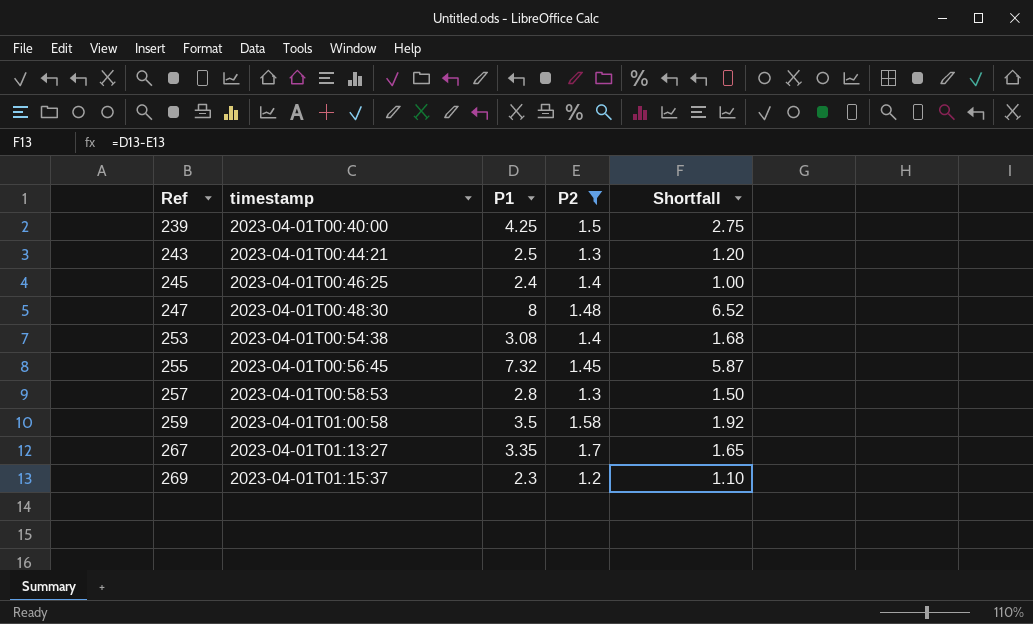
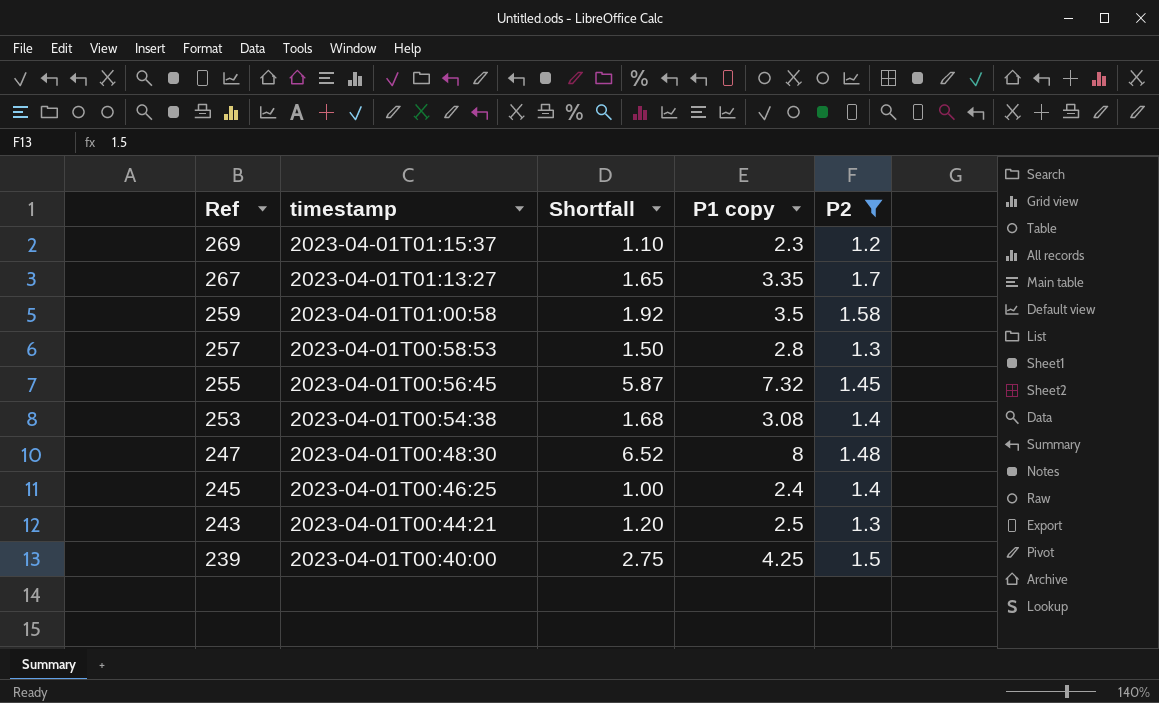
row order: Ref ascending -> Ref descending
column Shortfall | position: 5 -> 3
column name: P1 -> P1 copy

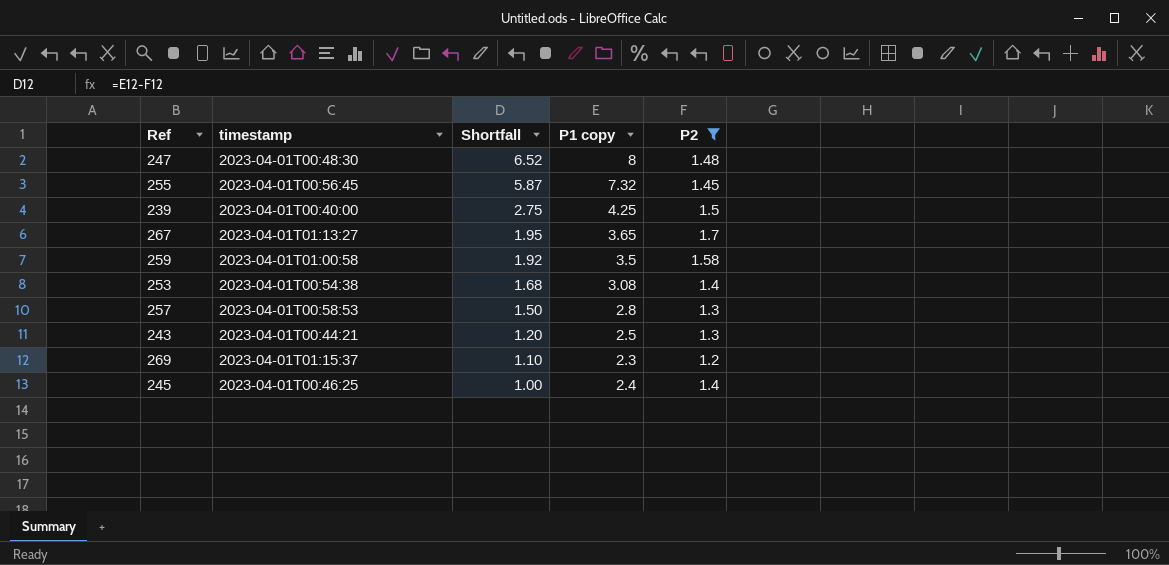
row order: Ref descending -> Shortfall descending
267 | Shortfall: 1.65 -> 1.95
267 | P1 copy: 3.35 -> 3.65

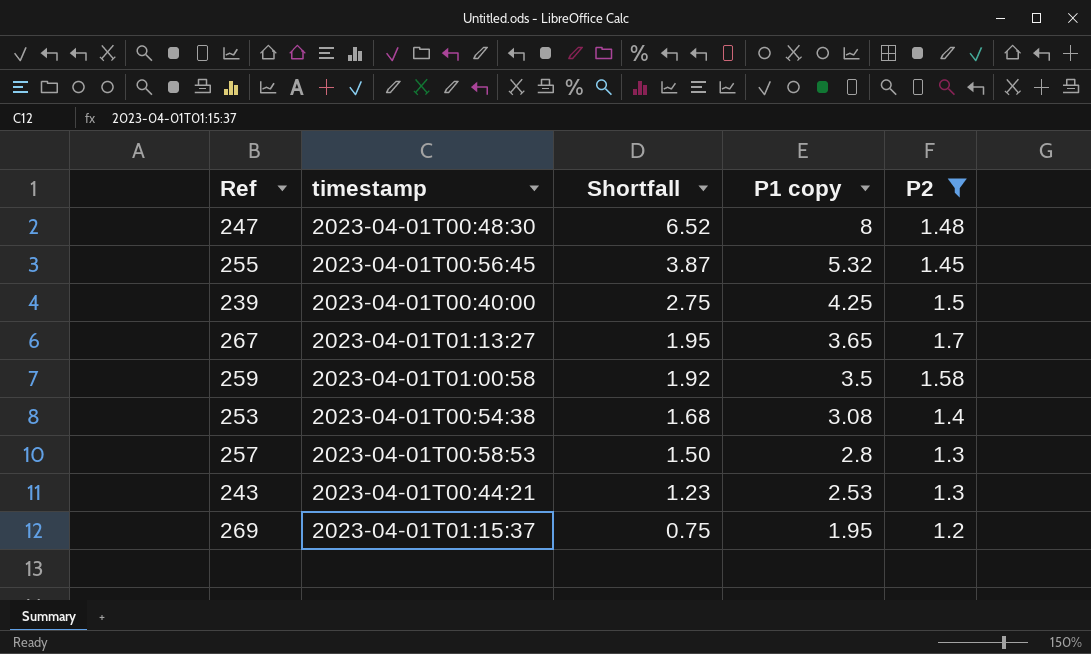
row 245: 2023-04-01T00:46:25 | 1.00 | 2.4 | 1.4 -> none
255 | Shortfall: 5.87 -> 3.87
255 | P1 copy: 7.32 -> 5.32
243 | Shortfall: 1.20 -> 1.23
243 | P1 copy: 2.5 -> 2.53
269 | Shortfall: 1.10 -> 0.75
269 | P1 copy: 2.3 -> 1.95

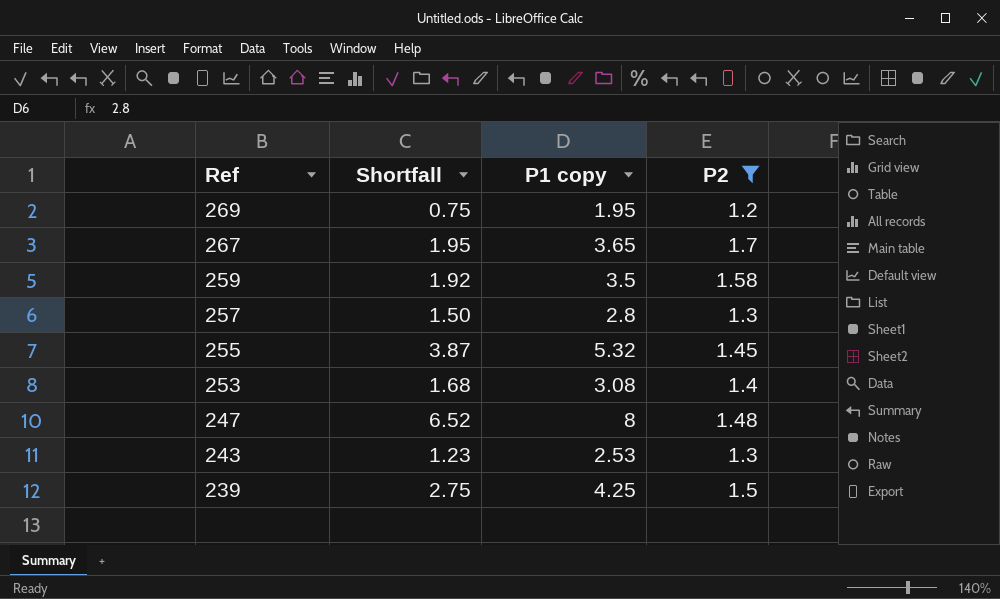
row order: Shortfall descending -> Ref descending
column timestamp | position: 2 -> none

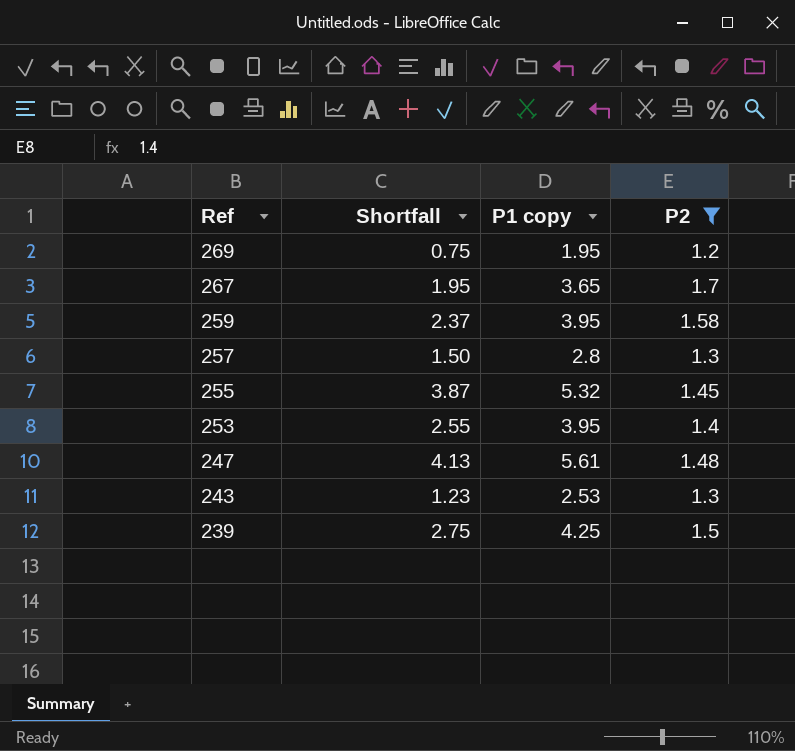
259 | Shortfall: 1.92 -> 2.37
259 | P1 copy: 3.5 -> 3.95
253 | Shortfall: 1.68 -> 2.55
253 | P1 copy: 3.08 -> 3.95
247 | Shortfall: 6.52 -> 4.13
247 | P1 copy: 8 -> 5.61

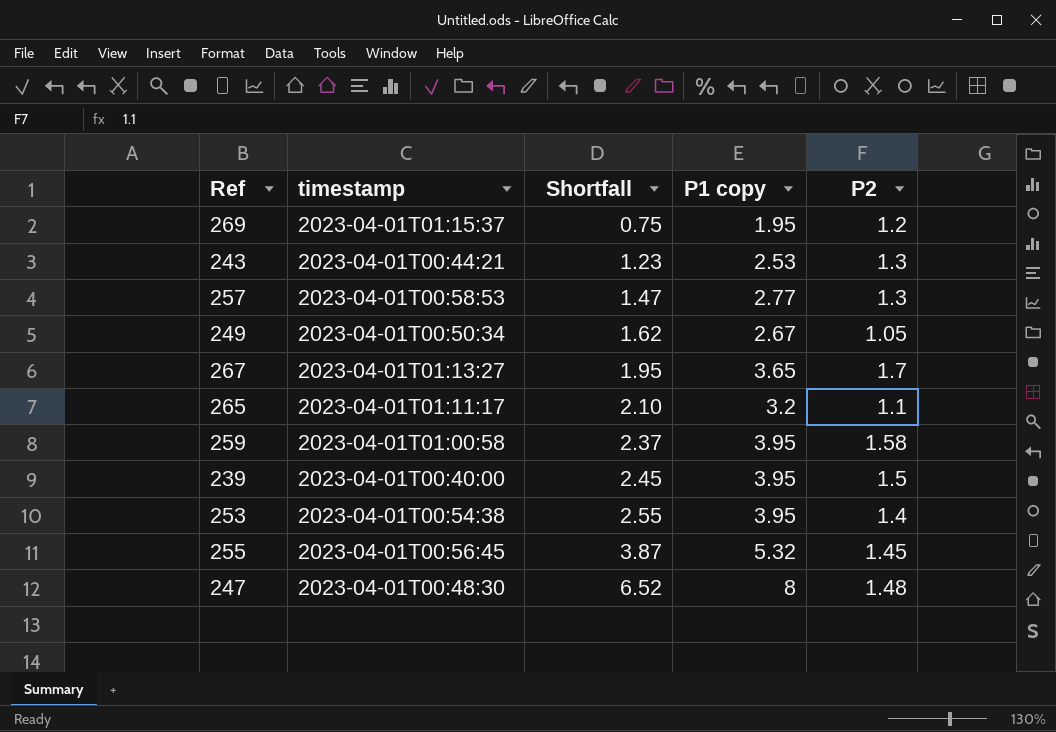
filter: P2 >= 1.2 -> none
row order: Ref descending -> Shortfall ascending
column timestamp | position: none -> 2
257 | Shortfall: 1.50 -> 1.47
257 | P1 copy: 2.8 -> 2.77
239 | Shortfall: 2.75 -> 2.45
239 | P1 copy: 4.25 -> 3.95
247 | Shortfall: 4.13 -> 6.52
247 | P1 copy: 5.61 -> 8

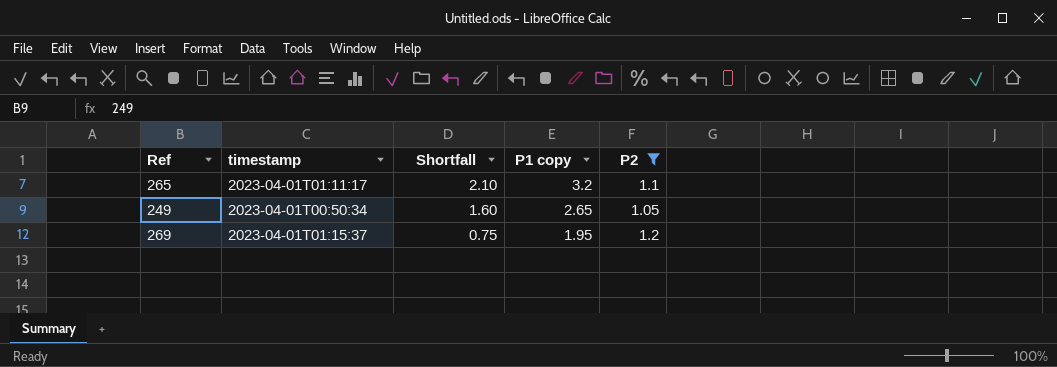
filter: none -> P2 <= 1.2
row order: Shortfall ascending -> Shortfall descending
249 | Shortfall: 1.62 -> 1.60
249 | P1 copy: 2.67 -> 2.65

